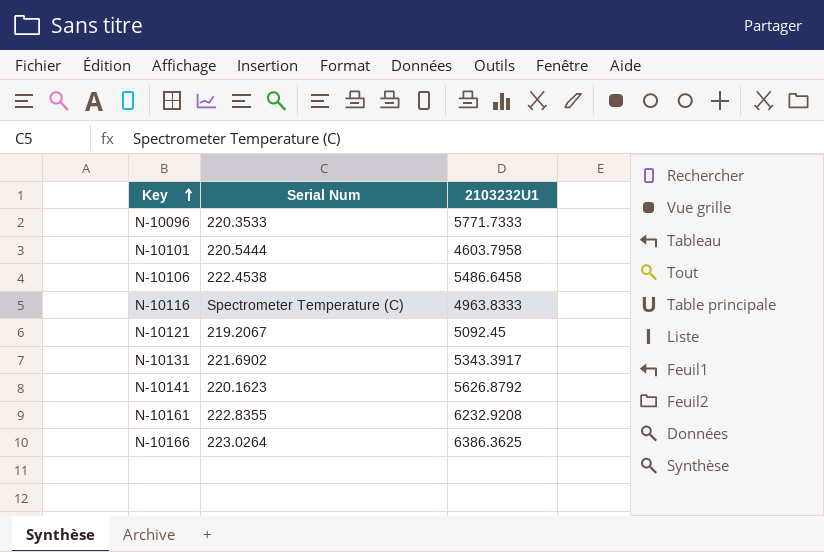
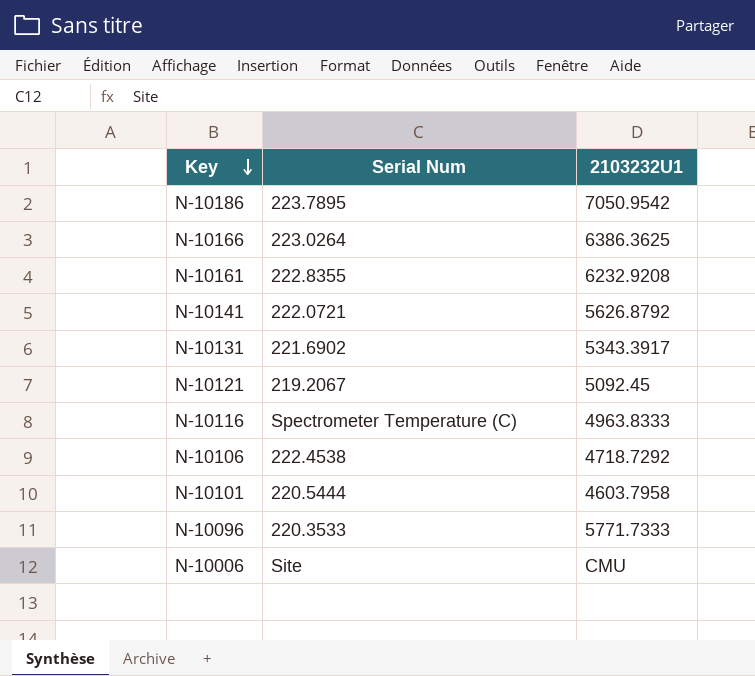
row order: Key ascending -> Key descending
row N-10186: none -> 223.7895 | 7050.9542
N-10141 | Serial Num: 220.1623 -> 222.0721
N-10106 | 2103232U1: 5486.6458 -> 4718.7292
row N-10006: none -> Site | CMU

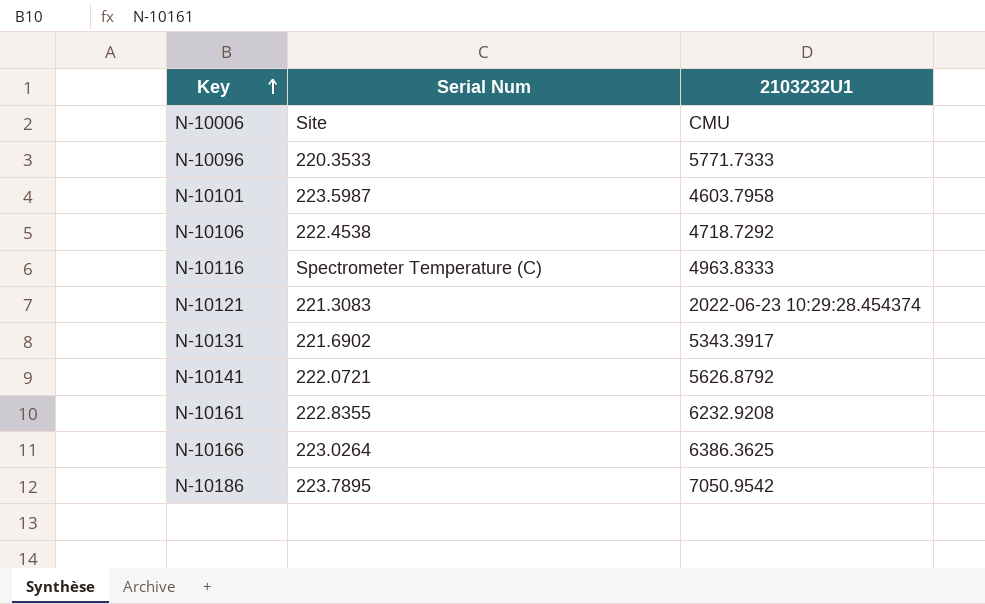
row order: Key descending -> Key ascending
N-10101 | Serial Num: 220.5444 -> 223.5987
N-10121 | Serial Num: 219.2067 -> 221.3083
N-10121 | 2103232U1: 5092.45 -> 2022-06-23 10:29:28.454374

